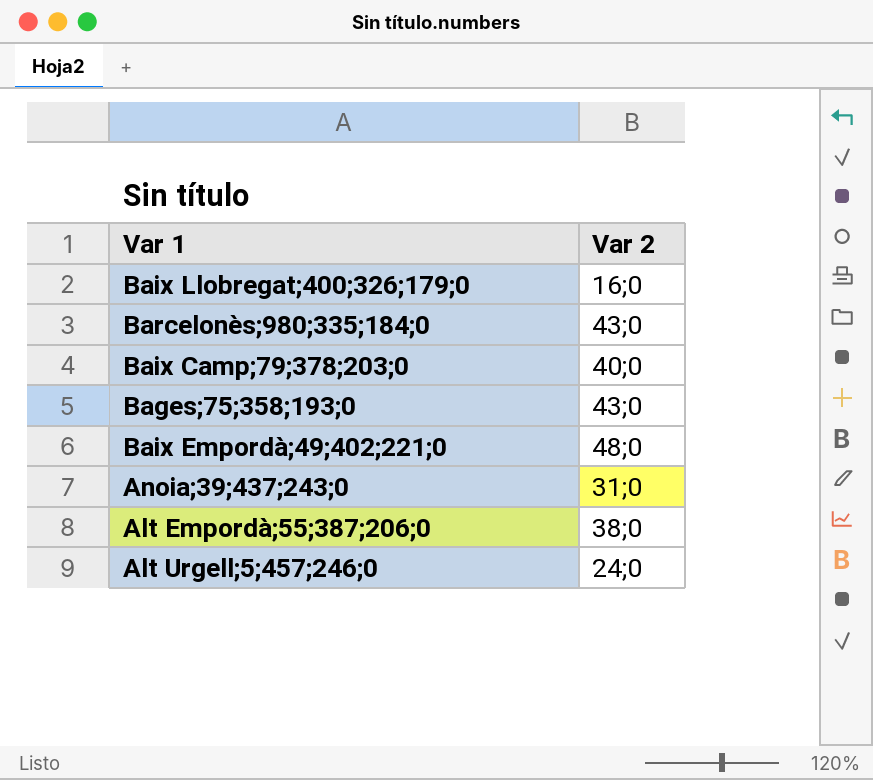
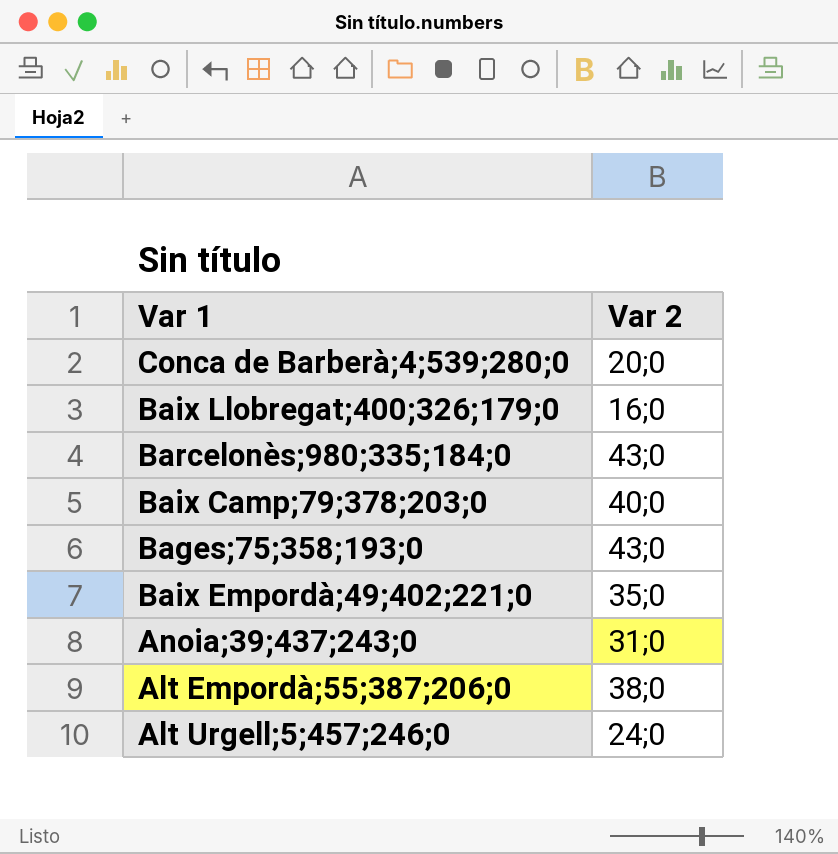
row Conca de Barberà;4;539;280;0: none -> 20;0
Baix Empordà;49;402;221;0 | Var 2: 48;0 -> 35;0

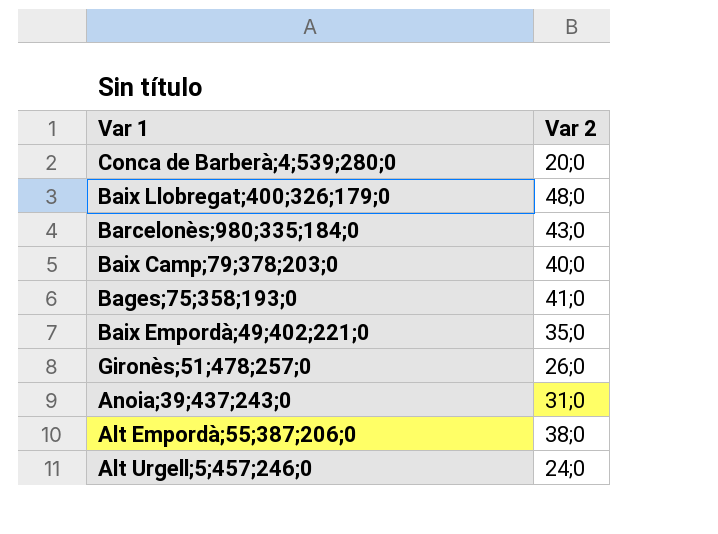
Baix Llobregat;400;326;179;0 | Var 2: 16;0 -> 48;0
Bages;75;358;193;0 | Var 2: 43;0 -> 41;0
row Gironès;51;478;257;0: none -> 26;0

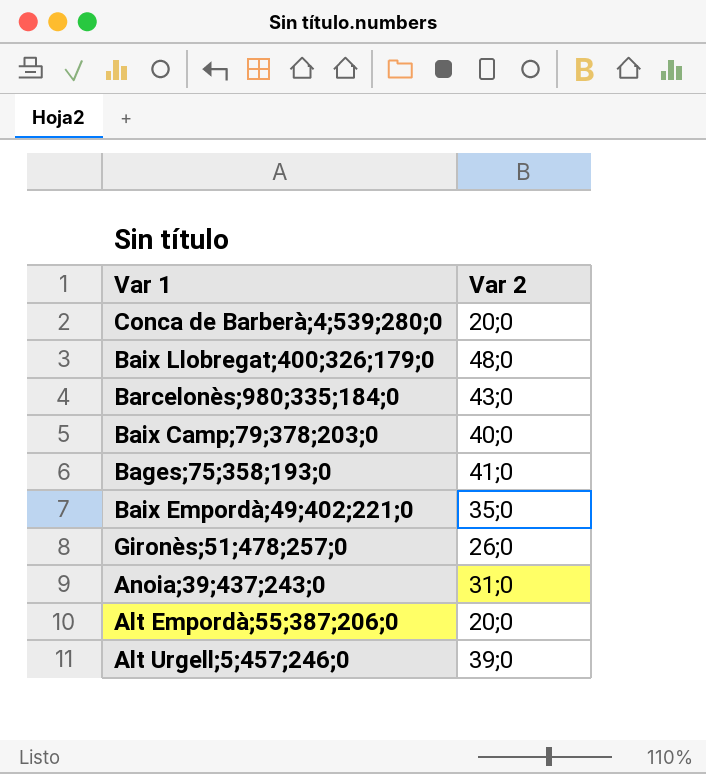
Alt Empordà;55;387;206;0 | Var 2: 38;0 -> 20;0
Alt Urgell;5;457;246;0 | Var 2: 24;0 -> 39;0

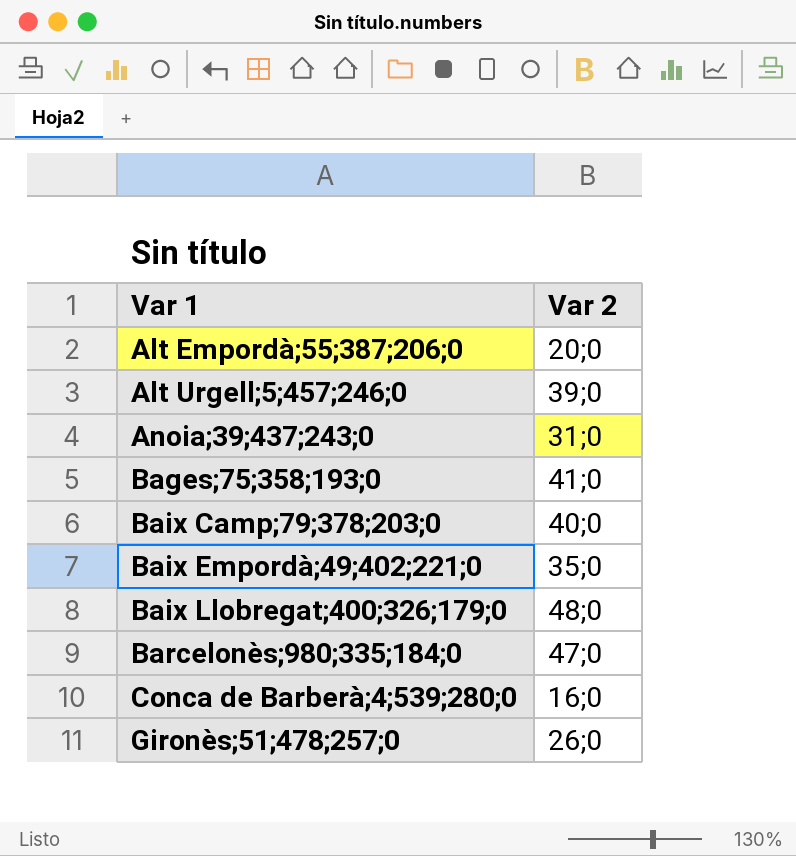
row order: none -> Var 1 ascending
Barcelonès;980;335;184;0 | Var 2: 43;0 -> 47;0
Conca de Barberà;4;539;280;0 | Var 2: 20;0 -> 16;0

